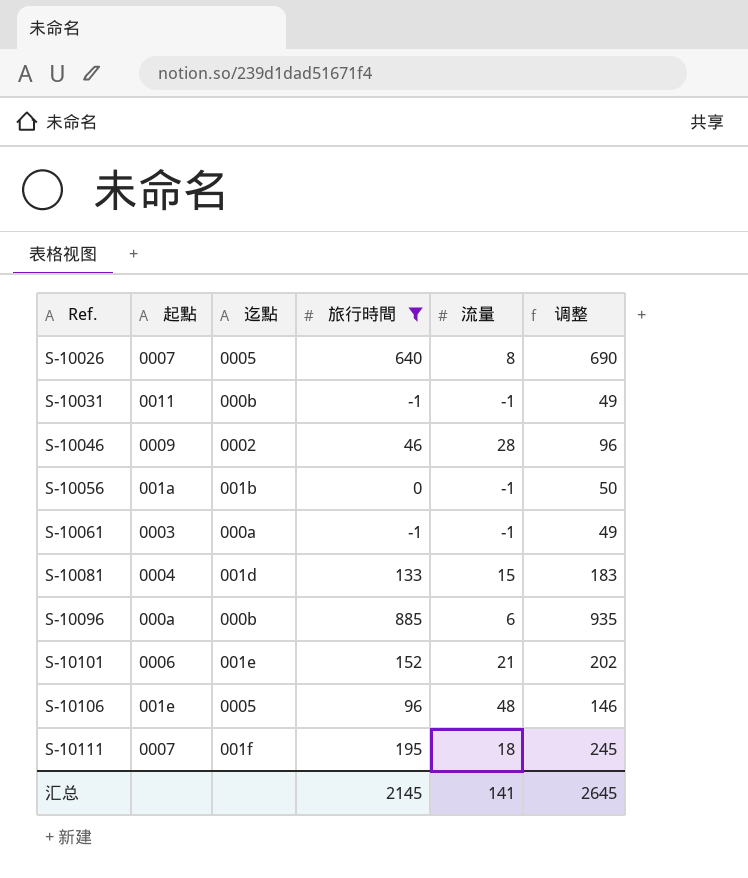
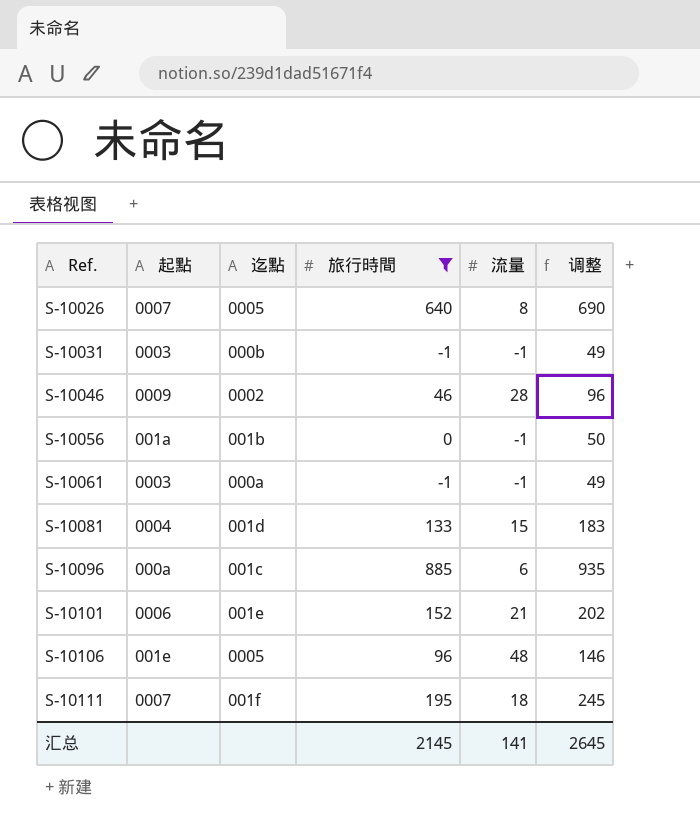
S-10031 | 起點: 0011 -> 0003
S-10096 | 迄點: 000b -> 001c

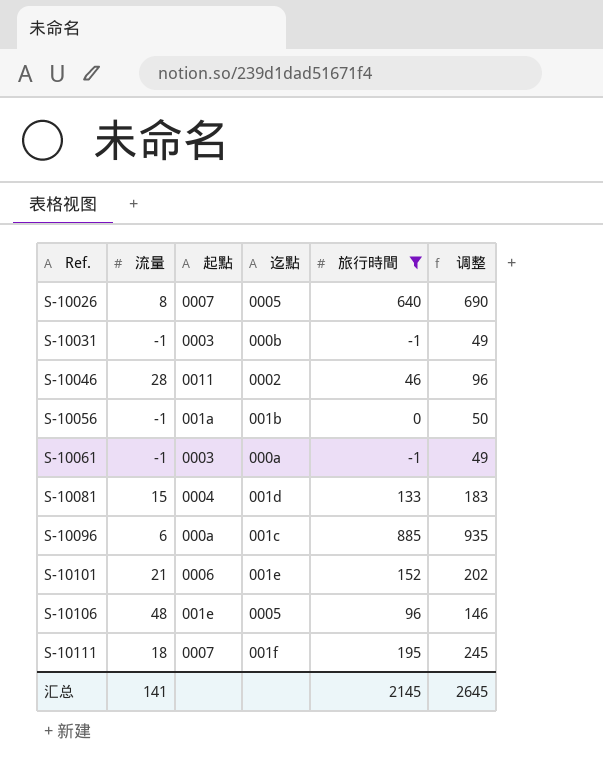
column 流量 | position: 5 -> 2
S-10046 | 起點: 0009 -> 0011

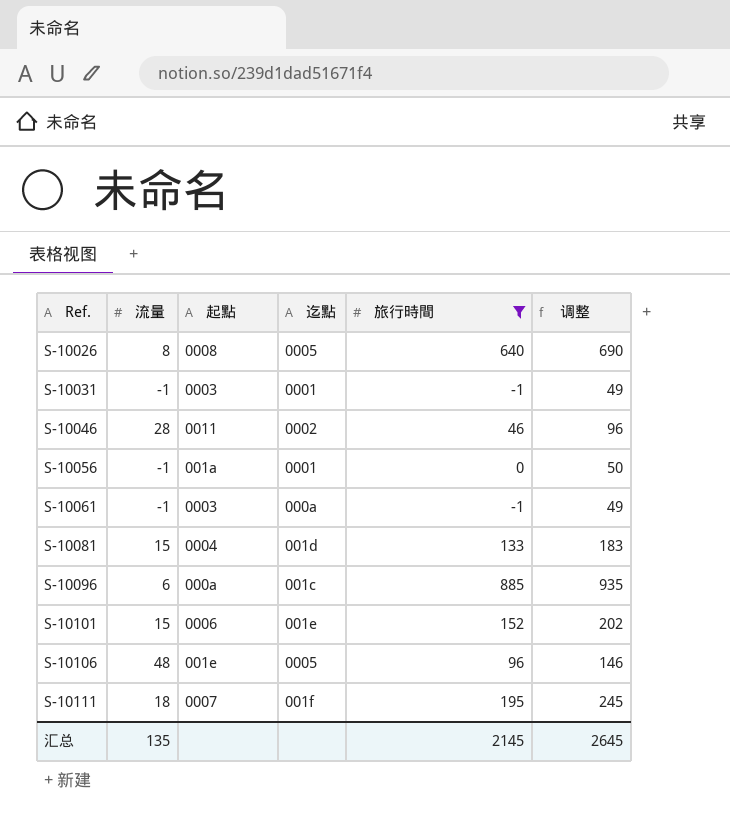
S-10026 | 起點: 0007 -> 0008
S-10031 | 迄點: 000b -> 0001
S-10056 | 迄點: 001b -> 0001
S-10101 | 流量: 21 -> 15
汇总 | 流量: 141 -> 135

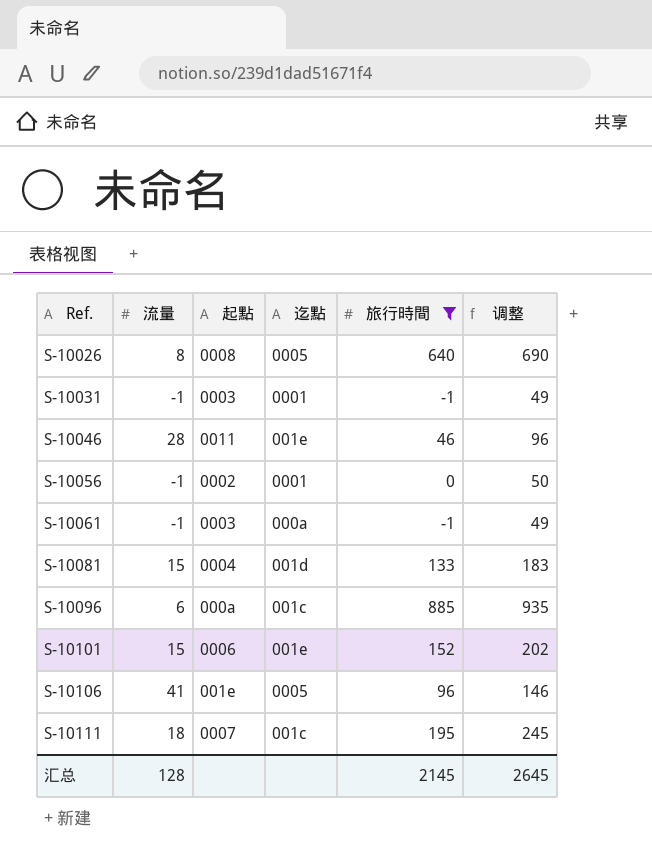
S-10046 | 迄點: 0002 -> 001e
S-10056 | 起點: 001a -> 0002
S-10106 | 流量: 48 -> 41
S-10111 | 迄點: 001f -> 001c
汇总 | 流量: 135 -> 128

